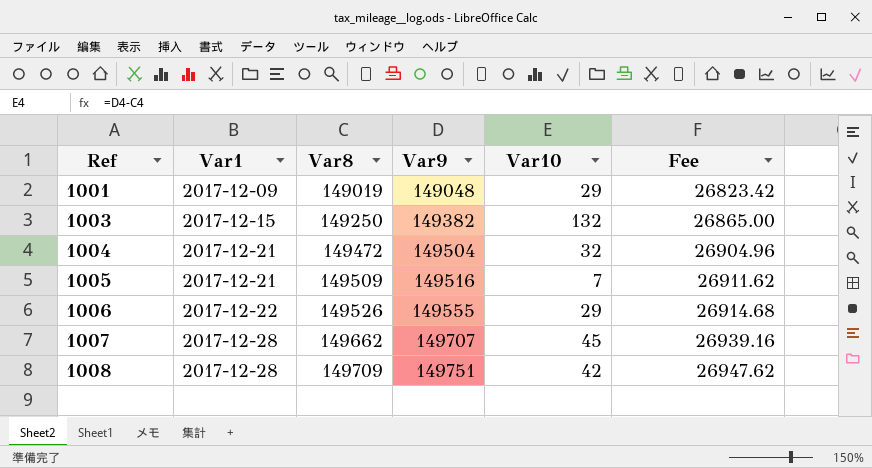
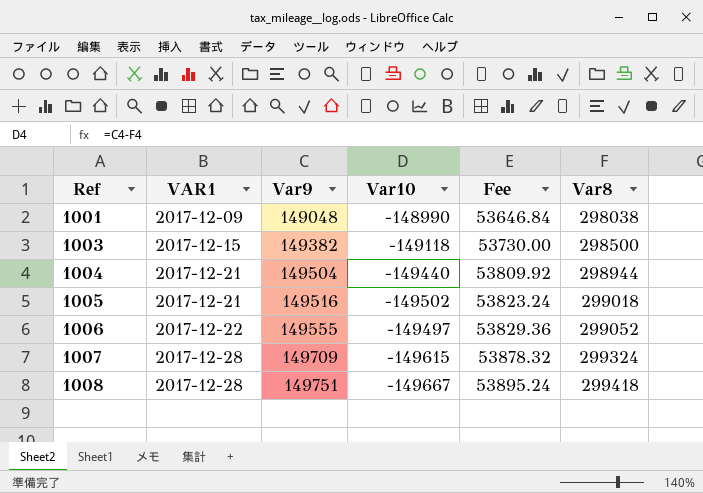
column name: Var1 -> VAR1
column Var8 | position: 3 -> 6
1001 | Var10: 29 -> -148990
1001 | Fee: 26823.42 -> 53646.84
1001 | Var8: 149019 -> 298038
1003 | Var10: 132 -> -149118
1003 | Fee: 26865.00 -> 53730.00
1003 | Var8: 149250 -> 298500
1004 | Var10: 32 -> -149440
1004 | Fee: 26904.96 -> 53809.92
1004 | Var8: 149472 -> 298944
1005 | Var10: 7 -> -149502
1005 | Fee: 26911.62 -> 53823.24
1005 | Var8: 149509 -> 299018
1006 | Var10: 29 -> -149497
1006 | Fee: 26914.68 -> 53829.36
1006 | Var8: 149526 -> 299052
1007 | Var9: 149707 -> 149709
1007 | Var10: 45 -> -149615
1007 | Fee: 26939.16 -> 53878.32
1007 | Var8: 149662 -> 299324
1008 | Var10: 42 -> -149667
1008 | Fee: 26947.62 -> 53895.24
1008 | Var8: 149709 -> 299418

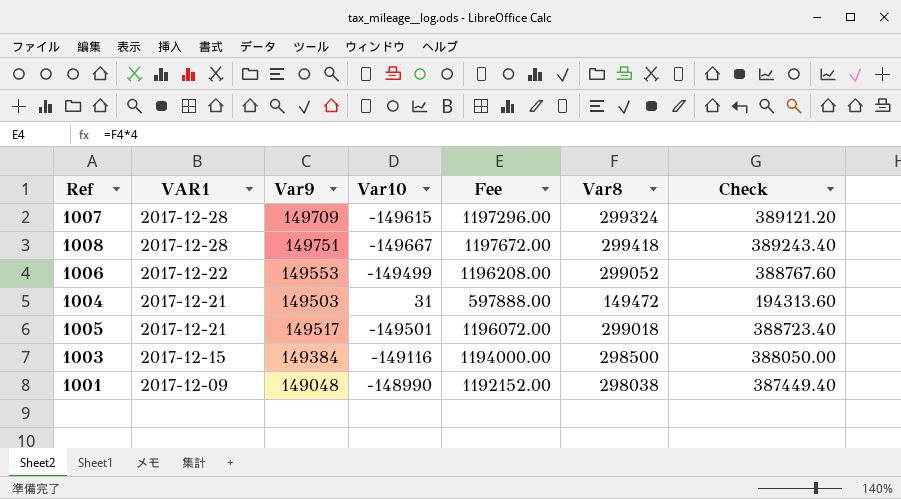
row order: Ref ascending -> VAR1 descending
column Fee | formula: [Var8] * 0.18 -> [Var8] * 4
column Check | formula: none -> [Var8] * 1.3
1006 | Var9: 149555 -> 149553
1006 | Var10: -149497 -> -149499
1004 | Var9: 149504 -> 149503
1004 | Var10: -149440 -> 31
1004 | Var8: 298944 -> 149472
1005 | Var9: 149516 -> 149517
1005 | Var10: -149502 -> -149501
1003 | Var9: 149382 -> 149384
1003 | Var10: -149118 -> -149116

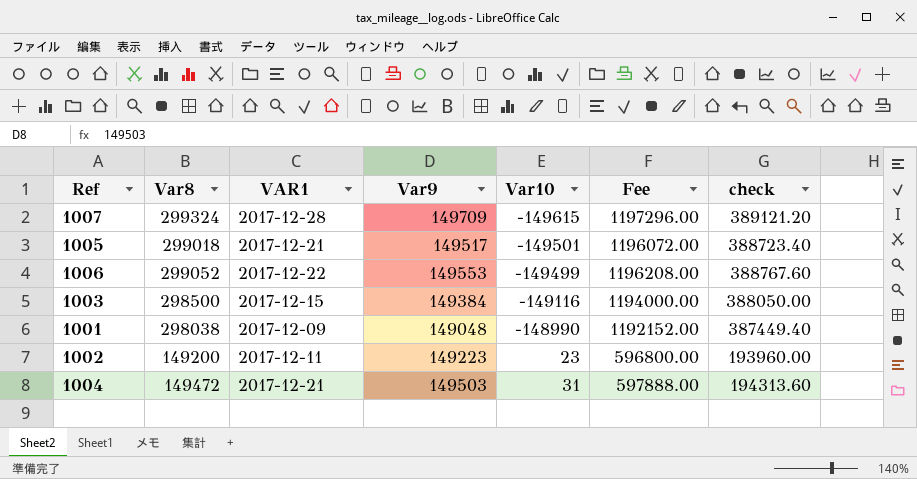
row order: VAR1 descending -> Var10 ascending
column Var8 | position: 6 -> 2
column name: Check -> check
row 1008: 2017-12-28 | 149751 | -149667 | 1197672.00 | 299418 | 389243.40 -> none
row 1002: none -> 149200 | 2017-12-11 | 149223 | 23 | 596800.00 | 193960.00

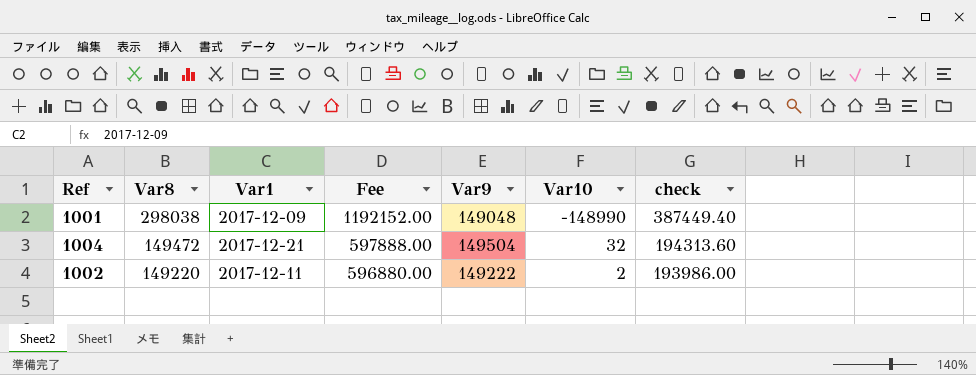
row order: Var10 ascending -> Var8 descending
column name: VAR1 -> Var1
column Fee | position: 6 -> 4
row 1007: 299324 | 2017-12-28 | 149709 | -149615 | 1197296.00 | 389121.20 -> none
row 1005: 299018 | 2017-12-21 | 149517 | -149501 | 1196072.00 | 388723.40 -> none
row 1006: 299052 | 2017-12-22 | 149553 | -149499 | 1196208.00 | 388767.60 -> none
row 1003: 298500 | 2017-12-15 | 149384 | -149116 | 1194000.00 | 388050.00 -> none
1004 | Var9: 149503 -> 149504
1004 | Var10: 31 -> 32
1002 | Var8: 149200 -> 149220
1002 | Fee: 596800.00 -> 596880.00
1002 | Var9: 149223 -> 149222
1002 | Var10: 23 -> 2
1002 | check: 193960.00 -> 193986.00

